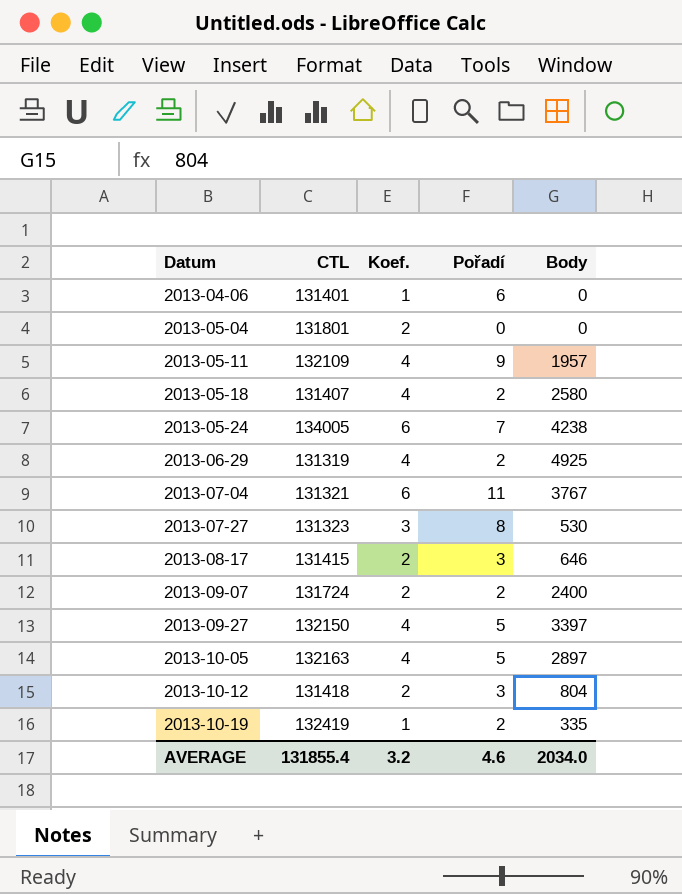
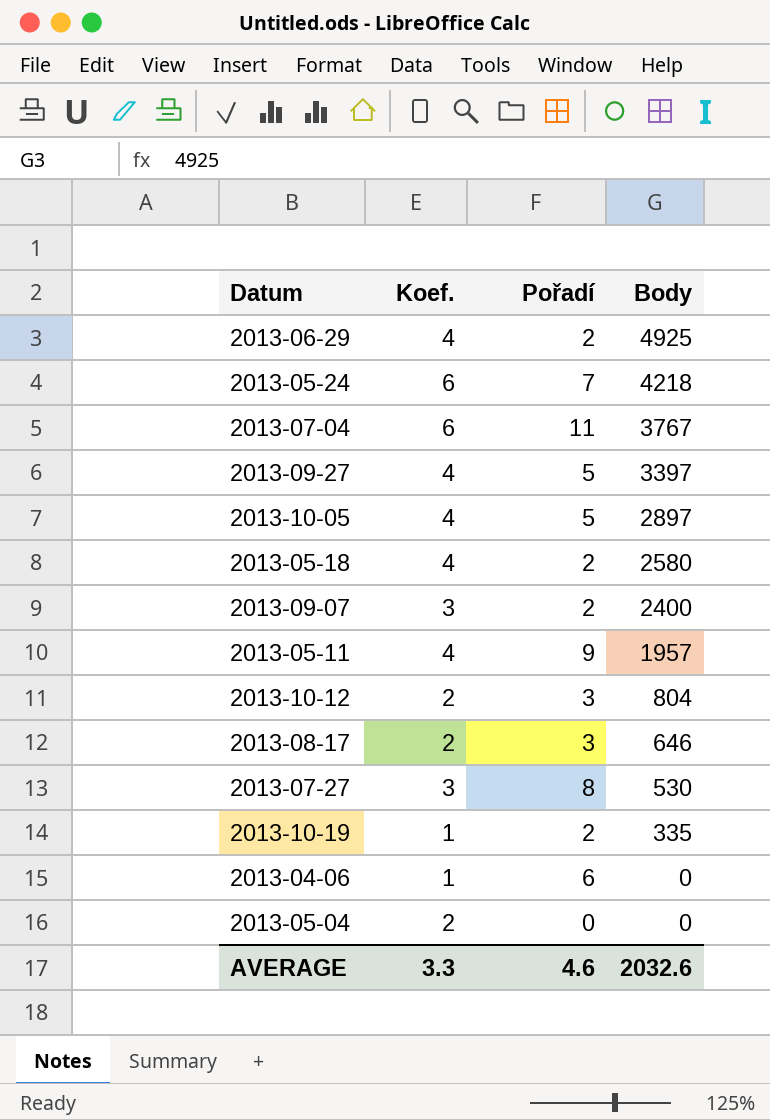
row order: Datum ascending -> Body descending
column CTL | position: 2 -> none
2013-05-24 | Body: 4238 -> 4218
2013-09-07 | Koef.: 2 -> 3
AVERAGE | Koef.: 3.2 -> 3.3
AVERAGE | Body: 2034.0 -> 2032.6

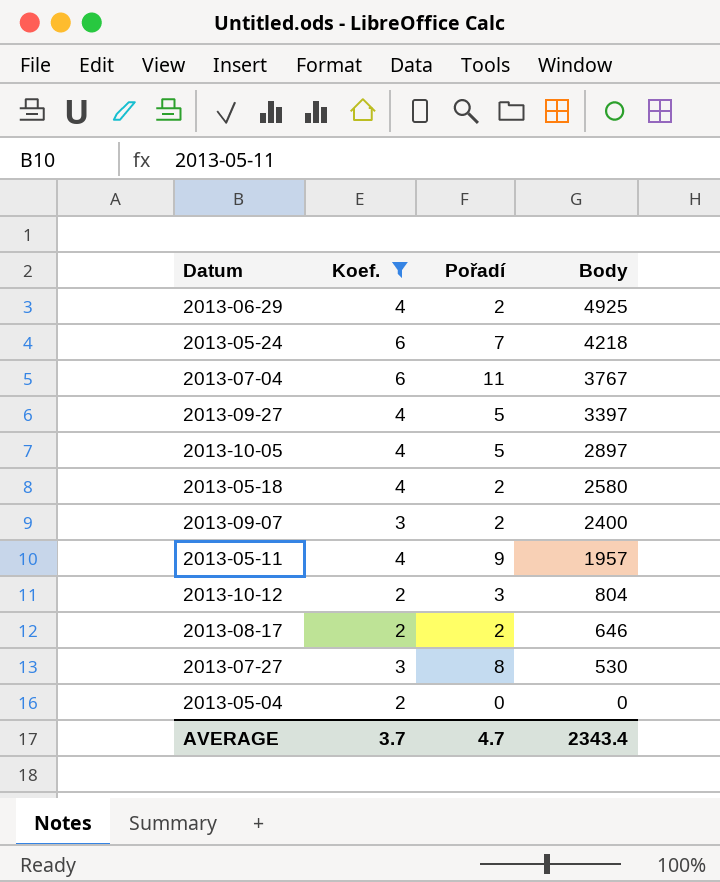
filter: none -> Koef. != 1
2013-08-17 | Pořadí: 3 -> 2
AVERAGE | Koef.: 3.3 -> 3.7
AVERAGE | Pořadí: 4.6 -> 4.7
AVERAGE | Body: 2032.6 -> 2343.4

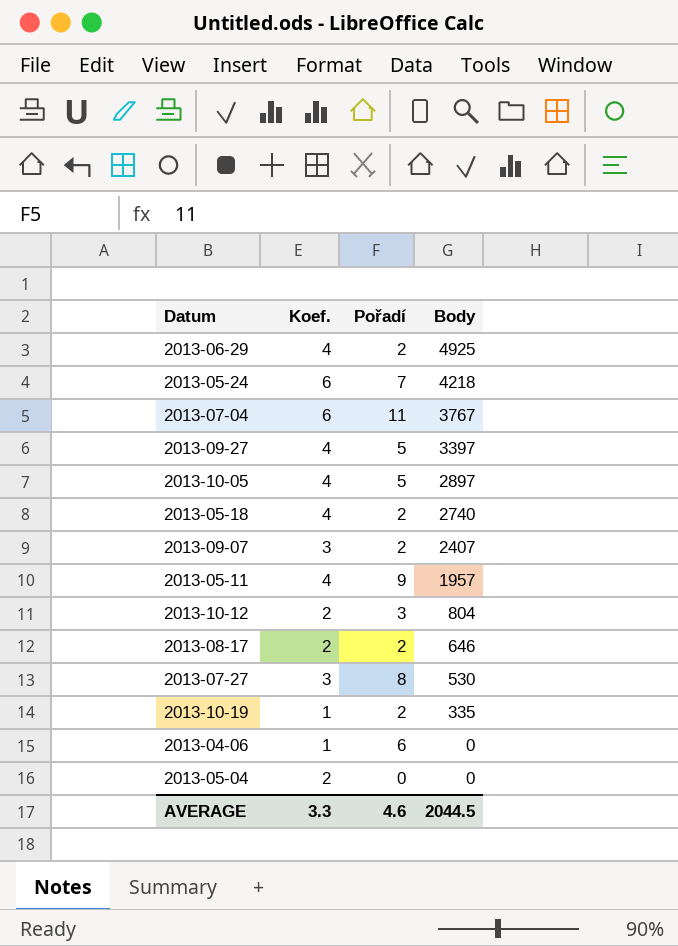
filter: Koef. != 1 -> none
2013-05-18 | Body: 2580 -> 2740
2013-09-07 | Body: 2400 -> 2407
AVERAGE | Koef.: 3.7 -> 3.3
AVERAGE | Pořadí: 4.7 -> 4.6
AVERAGE | Body: 2343.4 -> 2044.5

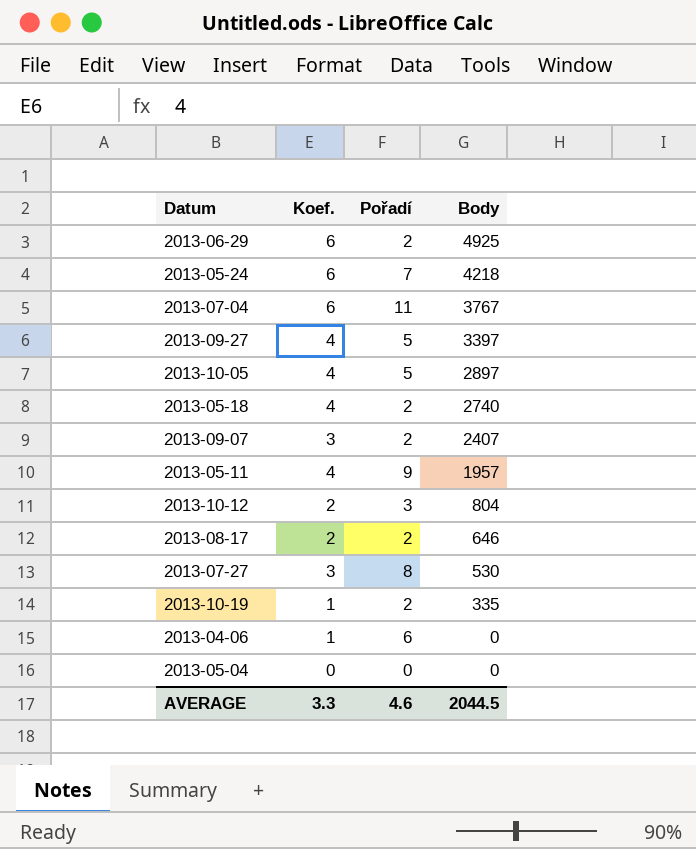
2013-06-29 | Koef.: 4 -> 6
2013-05-04 | Koef.: 2 -> 0

